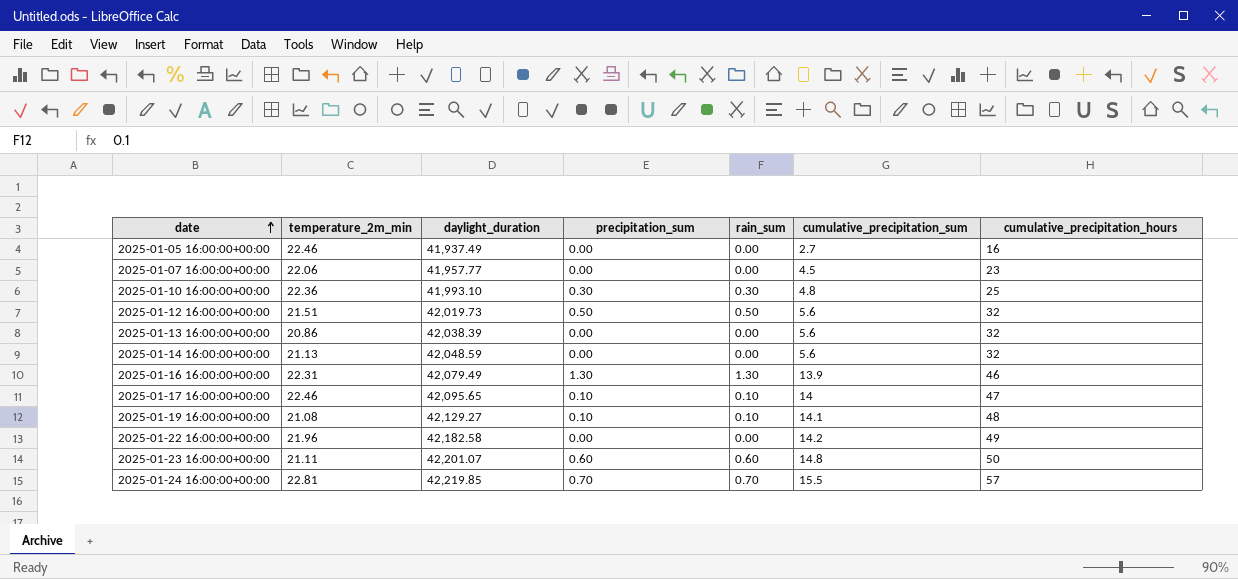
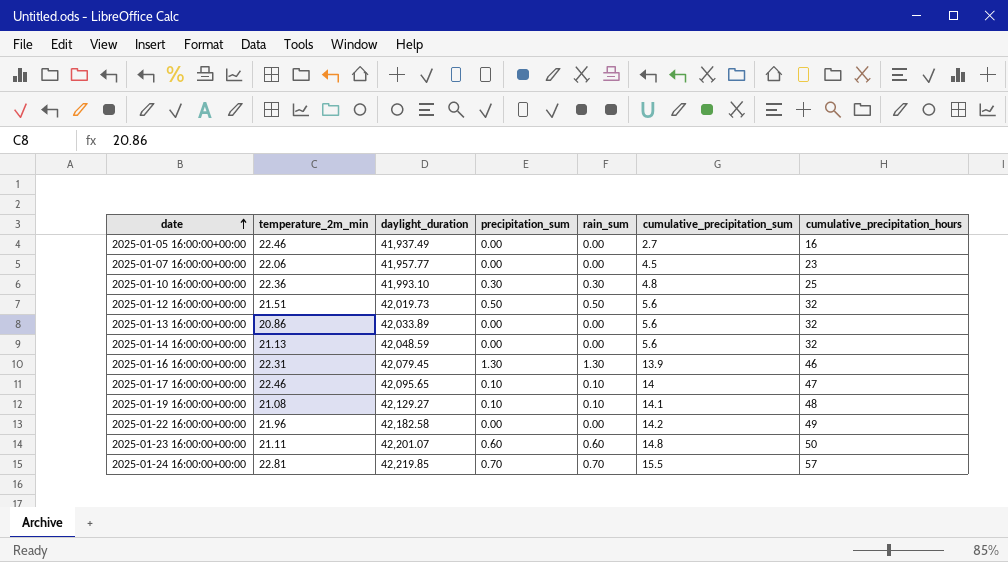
2025-01-13 16:00:00+00:00 | daylight_duration: 42,038.39 -> 42,033.89
2025-01-16 16:00:00+00:00 | daylight_duration: 42,079.49 -> 42,079.45

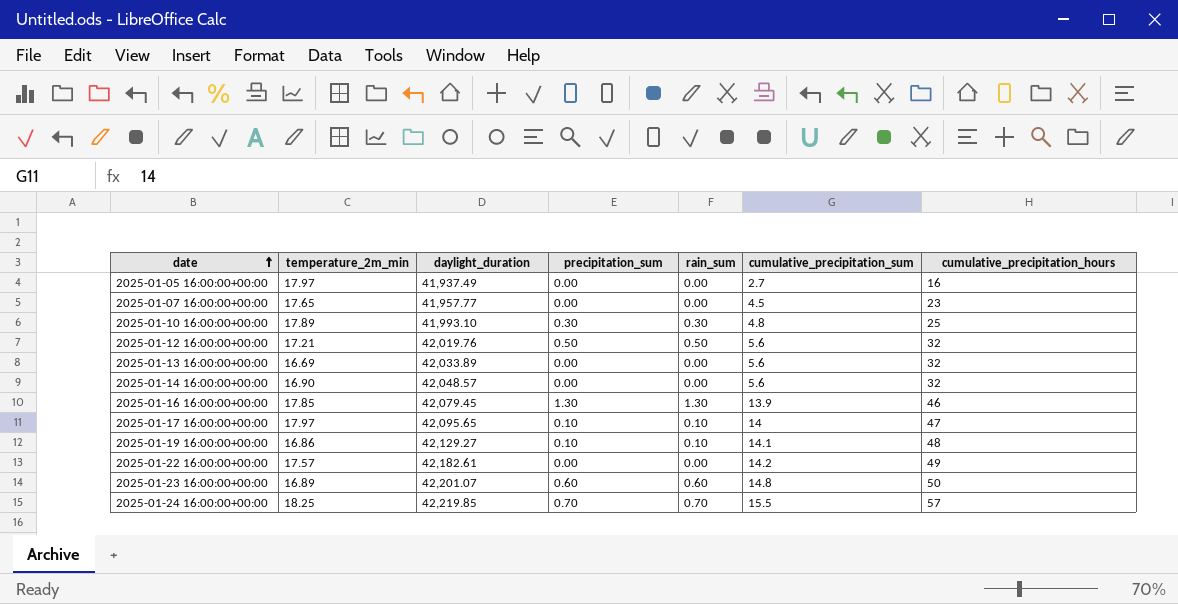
2025-01-05 16:00:00+00:00 | temperature_2m_min: 22.46 -> 17.97
2025-01-07 16:00:00+00:00 | temperature_2m_min: 22.06 -> 17.65
2025-01-10 16:00:00+00:00 | temperature_2m_min: 22.36 -> 17.89
2025-01-12 16:00:00+00:00 | temperature_2m_min: 21.51 -> 17.21
2025-01-12 16:00:00+00:00 | daylight_duration: 42,019.73 -> 42,019.76
2025-01-13 16:00:00+00:00 | temperature_2m_min: 20.86 -> 16.69
2025-01-14 16:00:00+00:00 | temperature_2m_min: 21.13 -> 16.90
2025-01-14 16:00:00+00:00 | daylight_duration: 42,048.59 -> 42,048.57
2025-01-16 16:00:00+00:00 | temperature_2m_min: 22.31 -> 17.85
2025-01-17 16:00:00+00:00 | temperature_2m_min: 22.46 -> 17.97
2025-01-19 16:00:00+00:00 | temperature_2m_min: 21.08 -> 16.86
2025-01-22 16:00:00+00:00 | temperature_2m_min: 21.96 -> 17.57
2025-01-22 16:00:00+00:00 | daylight_duration: 42,182.58 -> 42,182.61
2025-01-23 16:00:00+00:00 | temperature_2m_min: 21.11 -> 16.89
2025-01-24 16:00:00+00:00 | temperature_2m_min: 22.81 -> 18.25

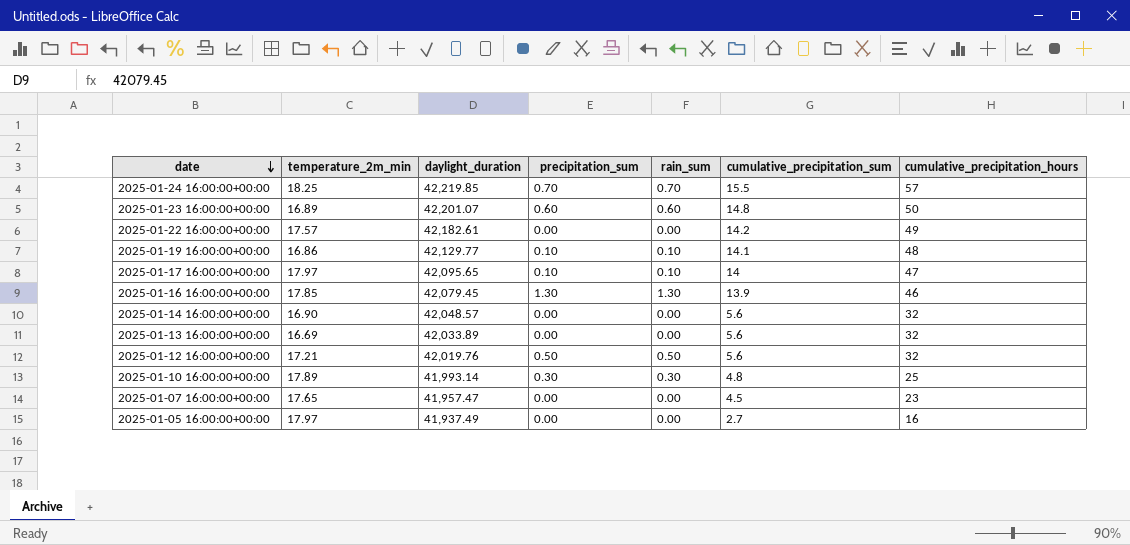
row order: date ascending -> date descending
2025-01-19 16:00:00+00:00 | daylight_duration: 42,129.27 -> 42,129.77
2025-01-10 16:00:00+00:00 | daylight_duration: 41,993.10 -> 41,993.14
2025-01-07 16:00:00+00:00 | daylight_duration: 41,957.77 -> 41,957.47

